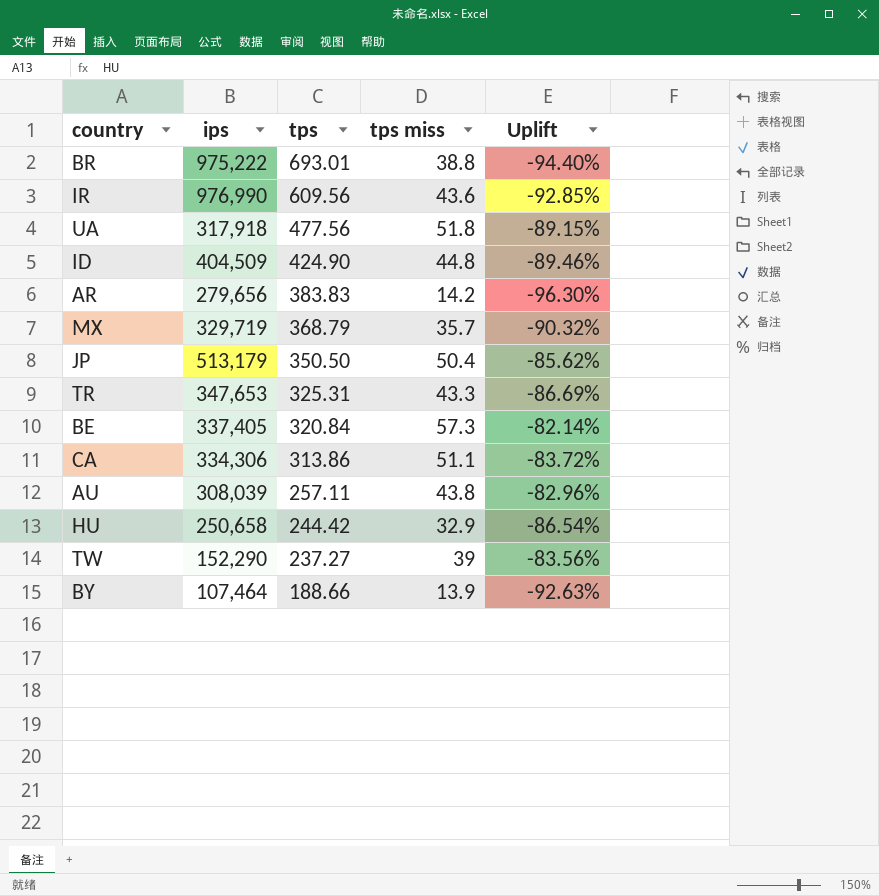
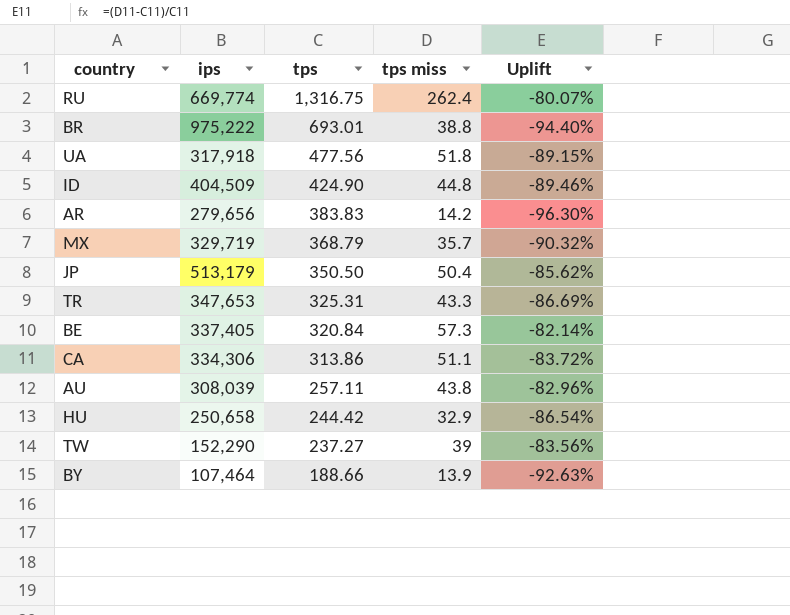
row IR: 976,990 | 609.56 | 43.6 | -92.85% -> none
row RU: none -> 669,774 | 1,316.75 | 262.4 | -80.07%

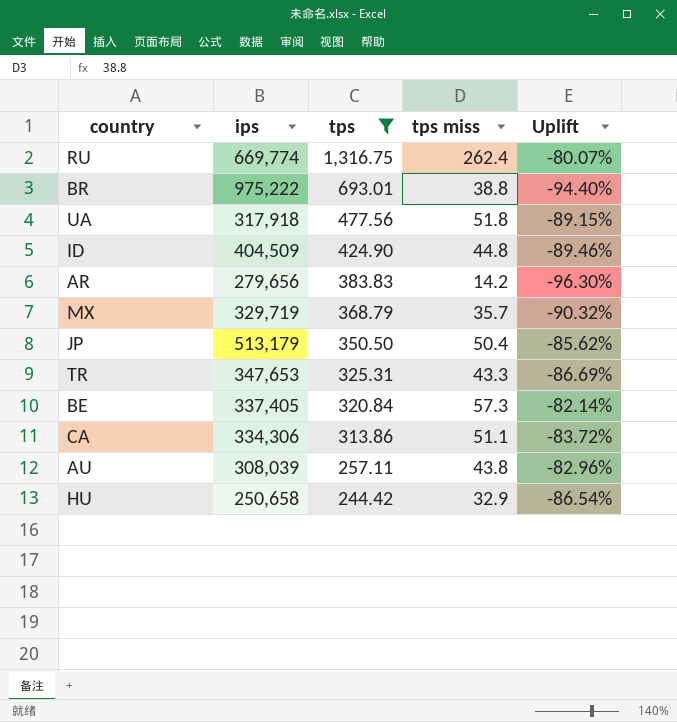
filter: none -> tps >= 244.42

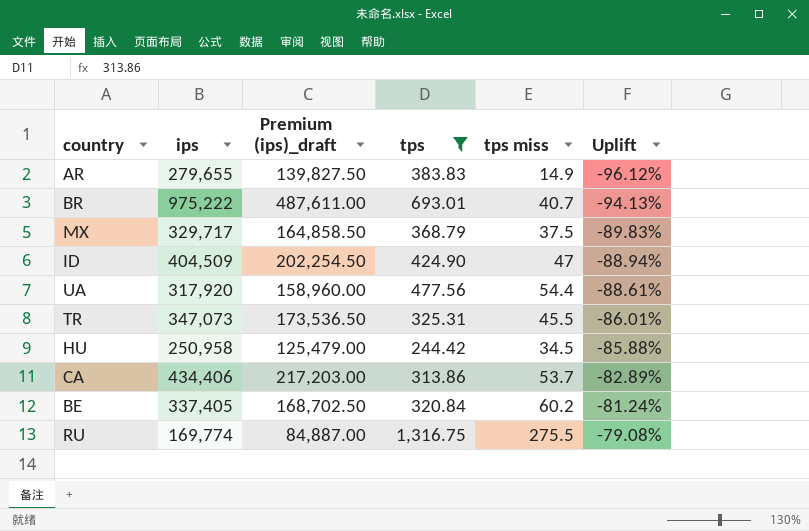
row order: tps descending -> Uplift ascending
column Premium (ips)_draft | formula: none -> [ips] * 0.5
row JP: 513,179 | 350.50 | 50.4 | -85.62% -> none
row AU: 308,039 | 257.11 | 43.8 | -82.96% -> none
AR | ips: 279,656 -> 279,655
AR | tps miss: 14.2 -> 14.9
AR | Uplift: -96.30% -> -96.12%
BR | tps miss: 38.8 -> 40.7
BR | Uplift: -94.40% -> -94.13%
MX | ips: 329,719 -> 329,717
MX | tps miss: 35.7 -> 37.5
MX | Uplift: -90.32% -> -89.83%
ID | tps miss: 44.8 -> 47
ID | Uplift: -89.46% -> -88.94%
UA | ips: 317,918 -> 317,920
UA | tps miss: 51.8 -> 54.4
UA | Uplift: -89.15% -> -88.61%
TR | ips: 347,653 -> 347,073
TR | tps miss: 43.3 -> 45.5
TR | Uplift: -86.69% -> -86.01%
HU | ips: 250,658 -> 250,958
HU | tps miss: 32.9 -> 34.5
HU | Uplift: -86.54% -> -85.88%
CA | ips: 334,306 -> 434,406
CA | tps miss: 51.1 -> 53.7
CA | Uplift: -83.72% -> -82.89%
BE | tps miss: 57.3 -> 60.2
BE | Uplift: -82.14% -> -81.24%
RU | ips: 669,774 -> 169,774
RU | tps miss: 262.4 -> 275.5
RU | Uplift: -80.07% -> -79.08%

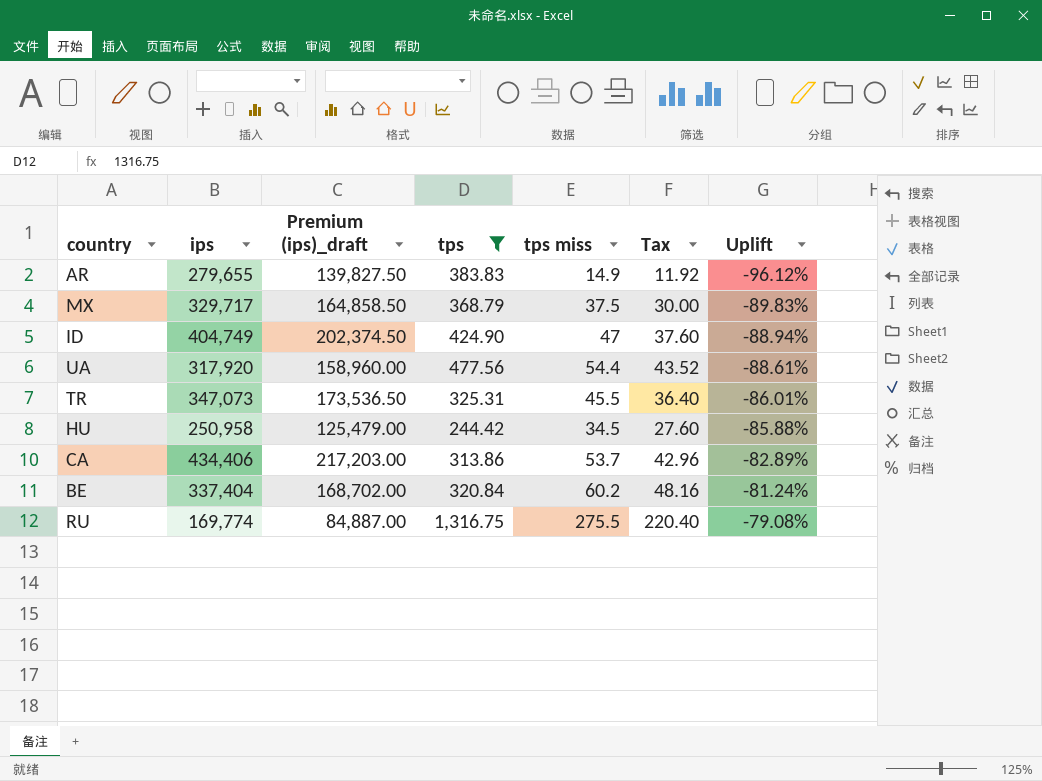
column Tax | formula: none -> [tps miss] * 0.8
row BR: 975,222 | 487,611.00 | 693.01 | 40.7 | -94.13% -> none
ID | ips: 404,509 -> 404,749
ID | Premium (ips)_draft: 202,254.50 -> 202,374.50
BE | ips: 337,405 -> 337,404
BE | Premium (ips)_draft: 168,702.50 -> 168,702.00

